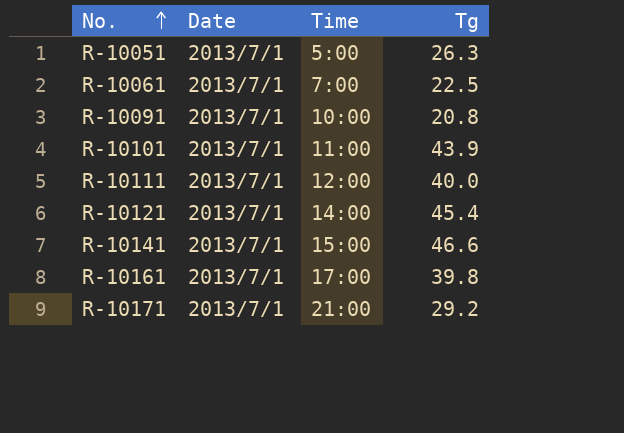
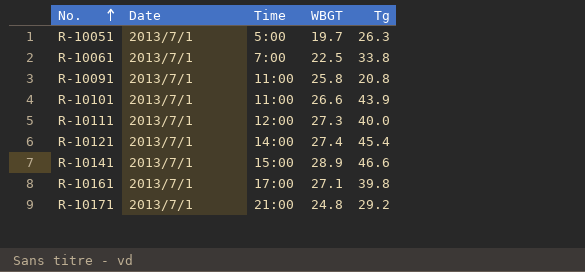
column WBGT | position: none -> 4
R-10061 | Tg: 22.5 -> 33.8
R-10091 | Time: 10:00 -> 11:00

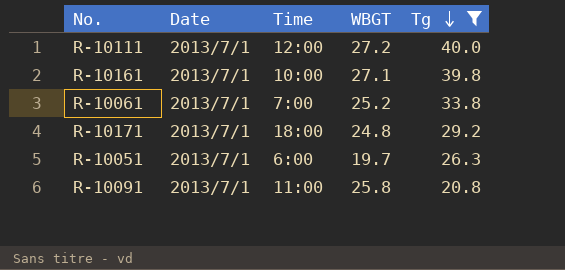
filter: none -> Tg <= 40.0
row order: No. ascending -> Tg descending
R-10111 | WBGT: 27.3 -> 27.2
R-10161 | Time: 17:00 -> 10:00
R-10061 | WBGT: 22.5 -> 25.2
R-10171 | Time: 21:00 -> 18:00
R-10051 | Time: 5:00 -> 6:00

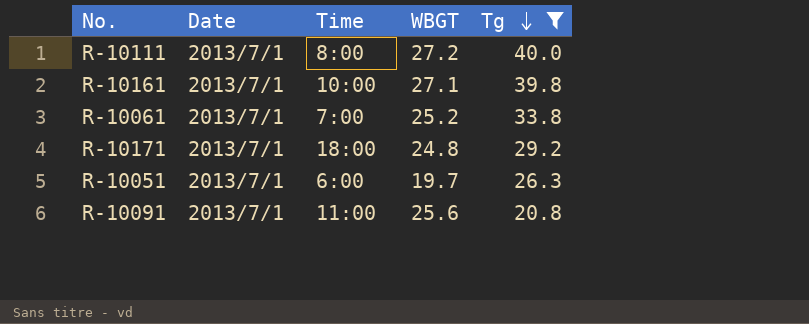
R-10111 | Time: 12:00 -> 8:00
R-10091 | WBGT: 25.8 -> 25.6

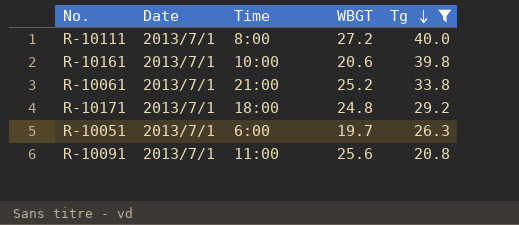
R-10161 | WBGT: 27.1 -> 20.6
R-10061 | Time: 7:00 -> 21:00

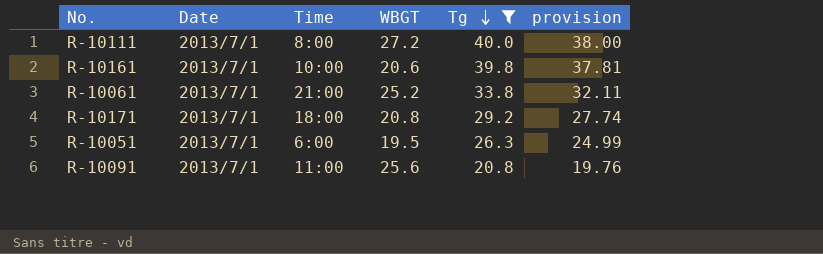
column provision | formula: none -> [Tg] * 0.95
R-10171 | WBGT: 24.8 -> 20.8
R-10051 | WBGT: 19.7 -> 19.5

